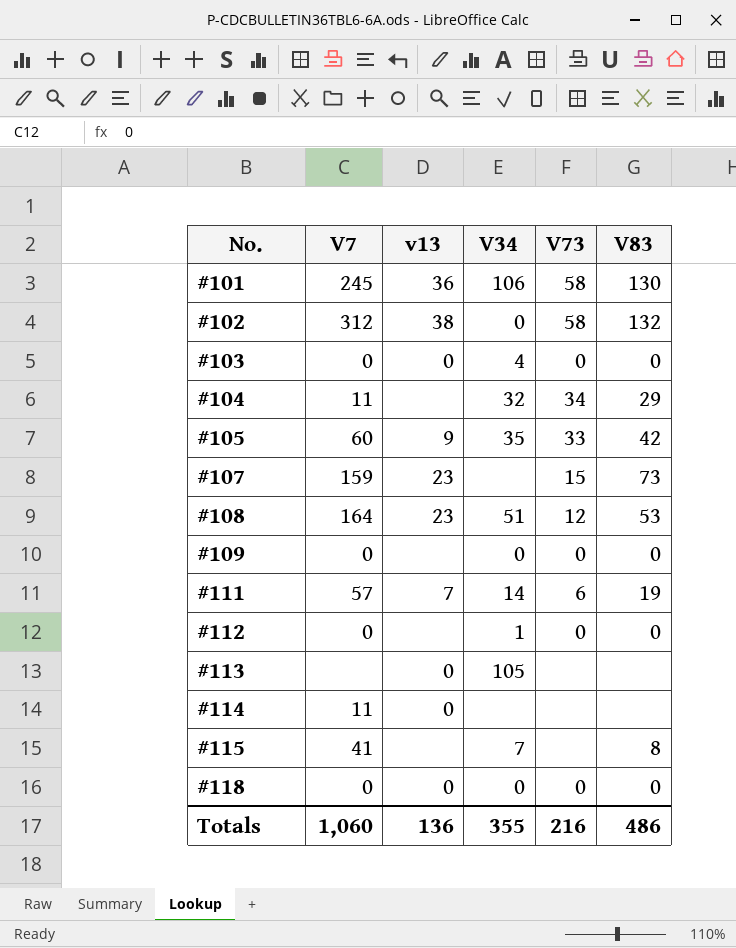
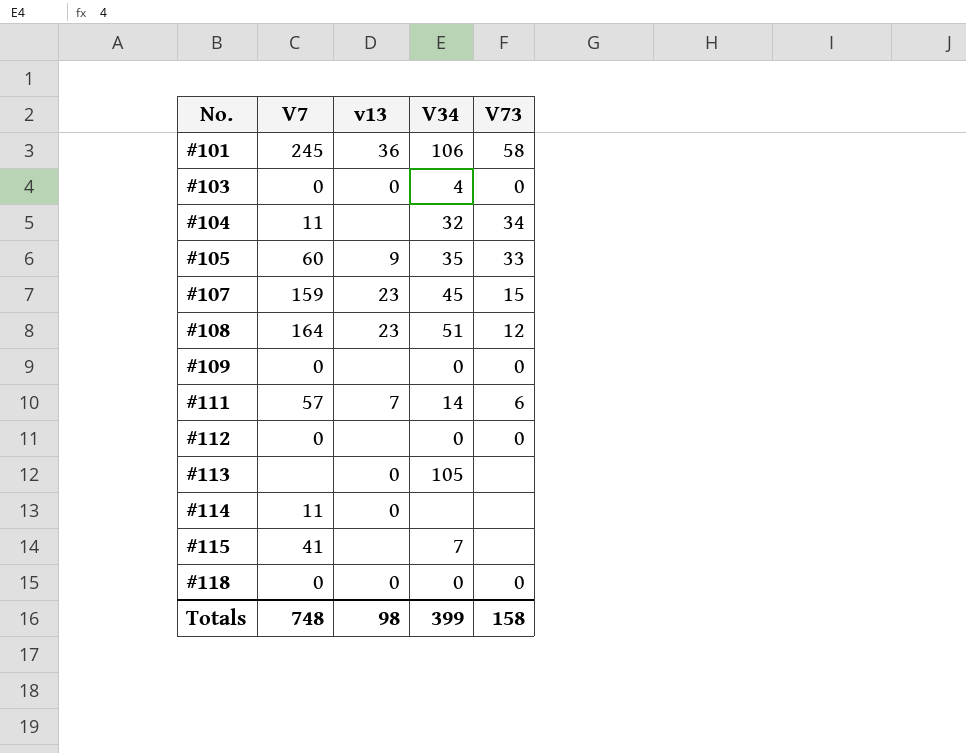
column V83 | position: 6 -> none
row #102: 312 | 38 | 0 | 58 | 132 -> none
#107 | V34: none -> 45
#112 | V34: 1 -> 0
Totals | V7: 1,060 -> 748
Totals | v13: 136 -> 98
Totals | V34: 355 -> 399
Totals | V73: 216 -> 158

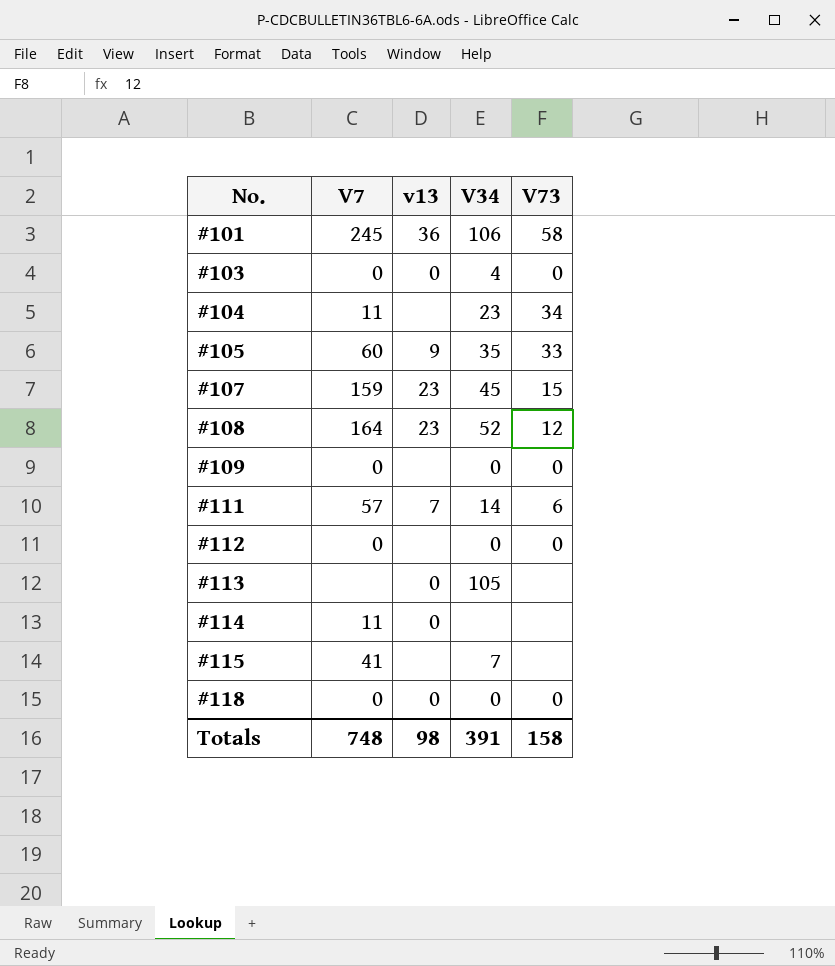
#104 | V34: 32 -> 23
#108 | V34: 51 -> 52
Totals | V34: 399 -> 391

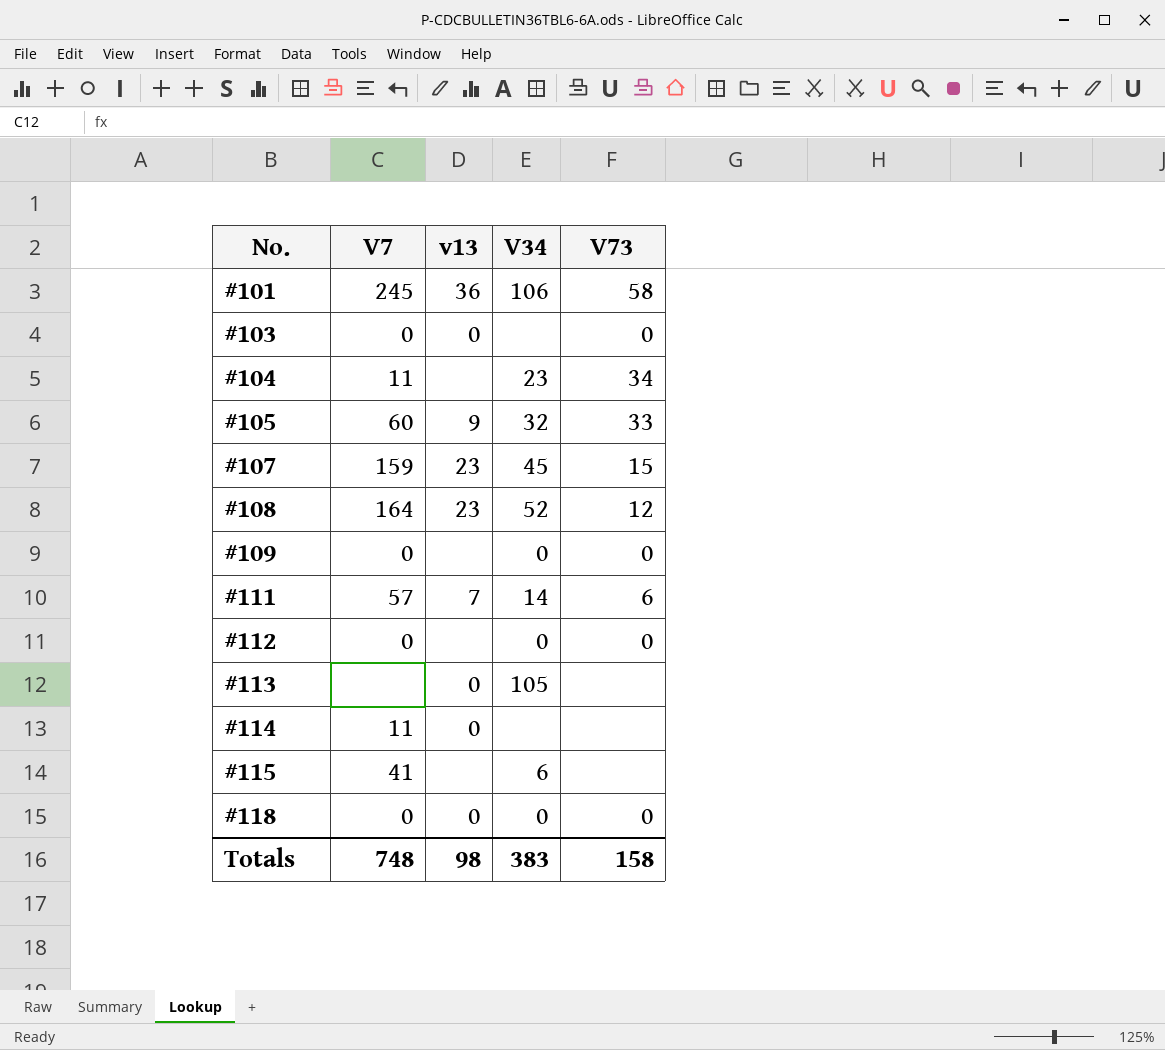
#103 | V34: 4 -> none
#105 | V34: 35 -> 32
#115 | V34: 7 -> 6
Totals | V34: 391 -> 383

